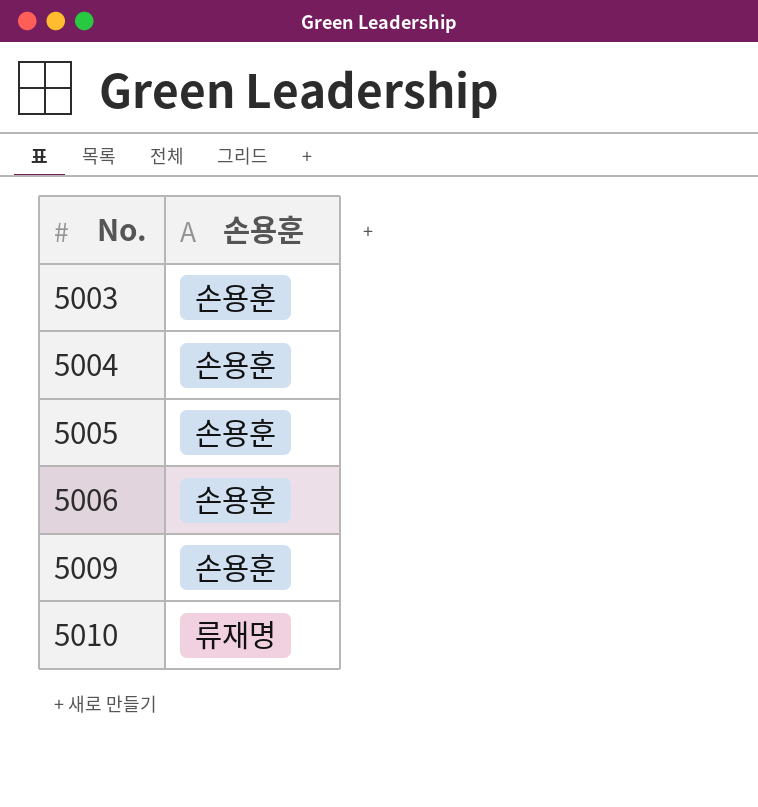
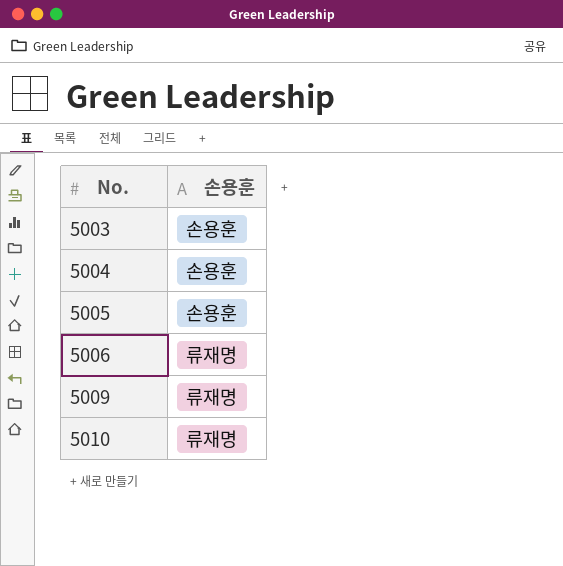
5006 | 손용훈: 손용훈 -> 류재명
5009 | 손용훈: 손용훈 -> 류재명

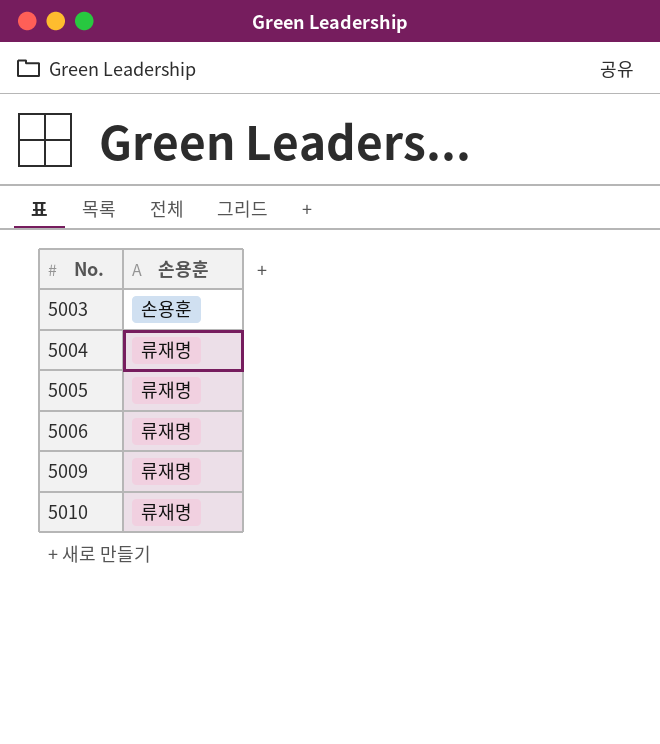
5004 | 손용훈: 손용훈 -> 류재명
5005 | 손용훈: 손용훈 -> 류재명

